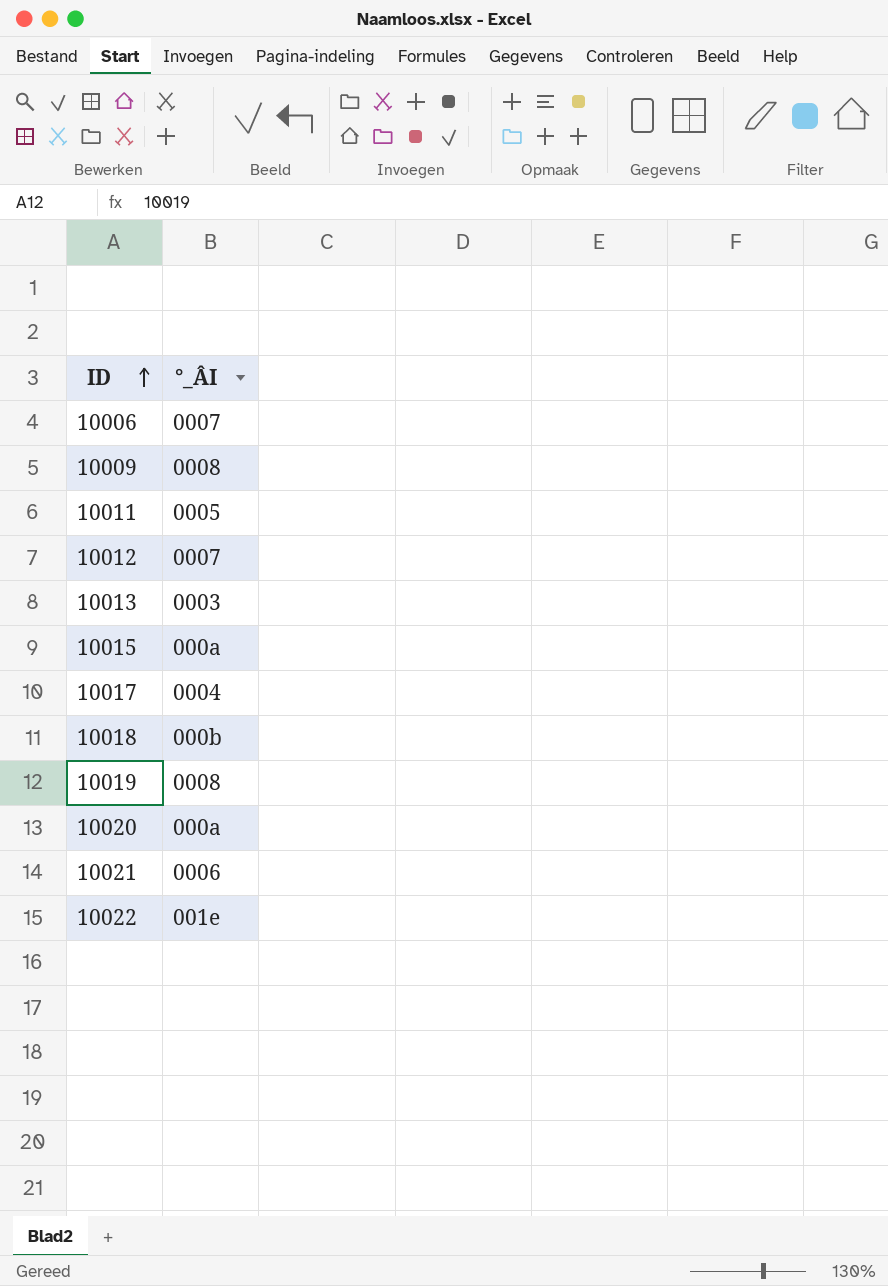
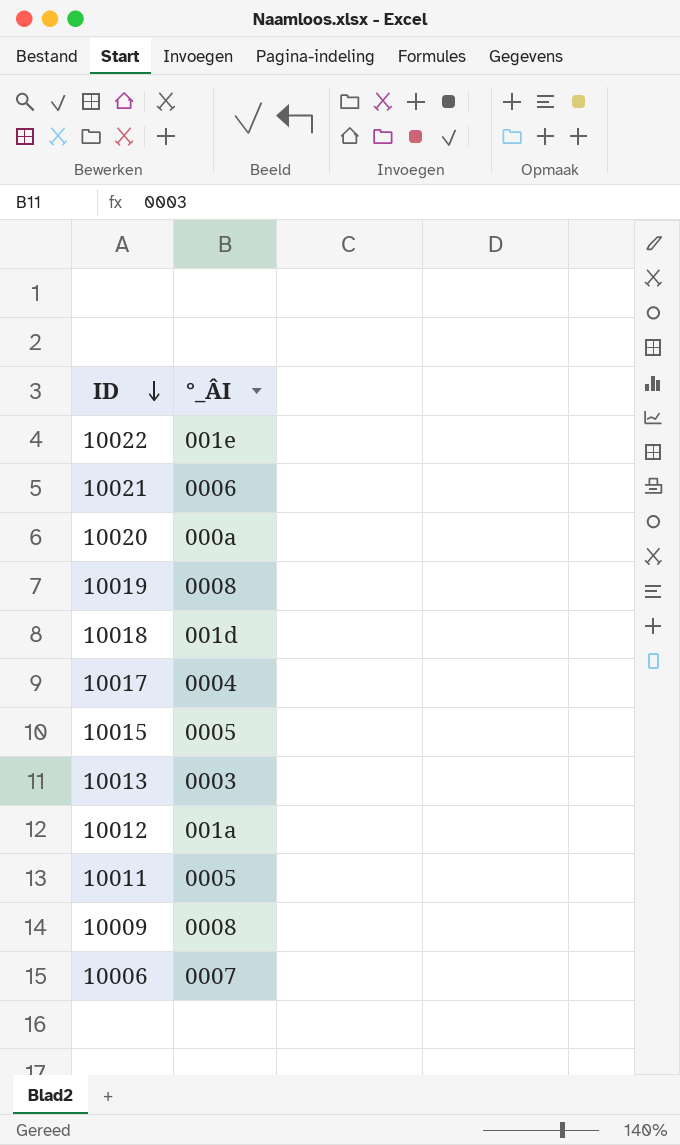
row order: ID ascending -> ID descending
10018 | °_ÂI: 000b -> 001d
10015 | °_ÂI: 000a -> 0005
10012 | °_ÂI: 0007 -> 001a

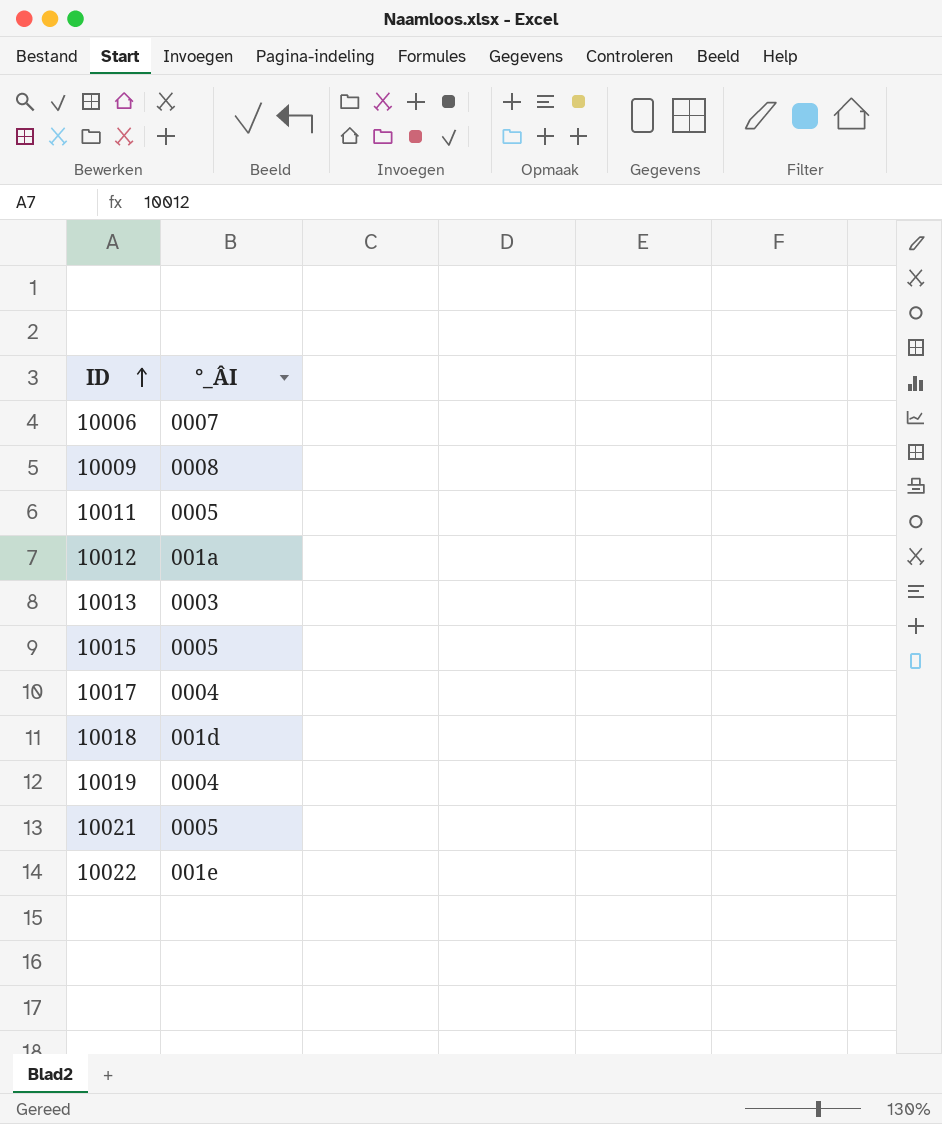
row order: ID descending -> ID ascending
row 10020: 000a -> none
10019 | °_ÂI: 0008 -> 0004
10021 | °_ÂI: 0006 -> 0005

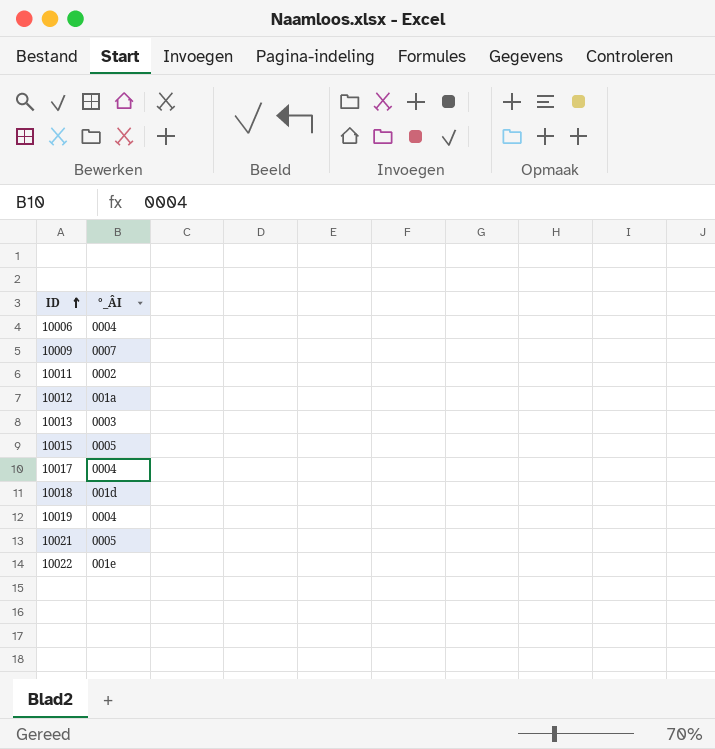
10006 | °_ÂI: 0007 -> 0004
10009 | °_ÂI: 0008 -> 0007
10011 | °_ÂI: 0005 -> 0002

